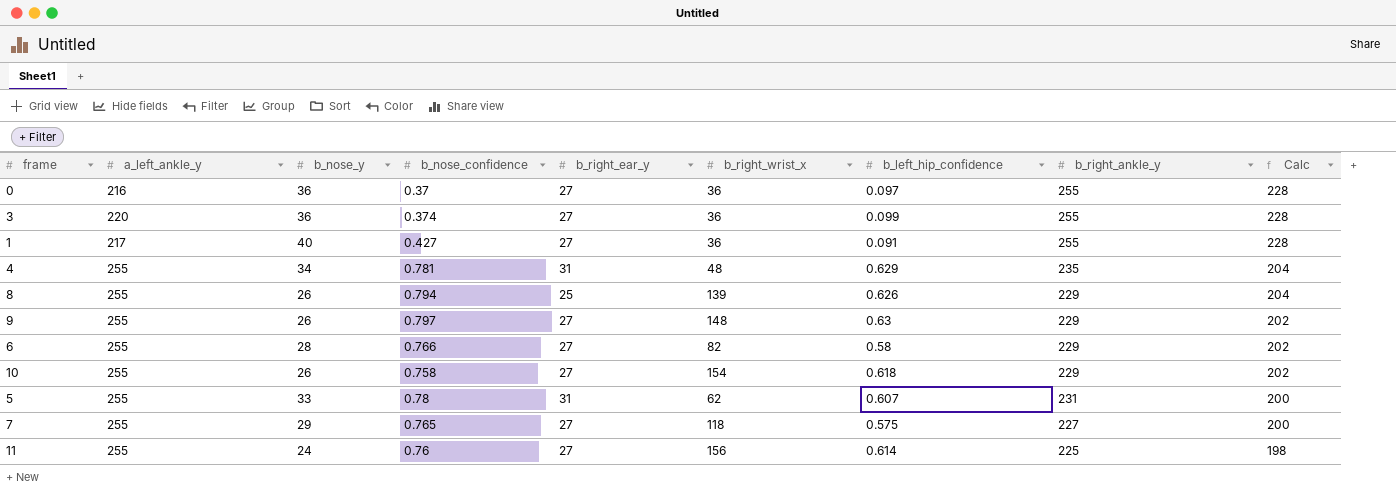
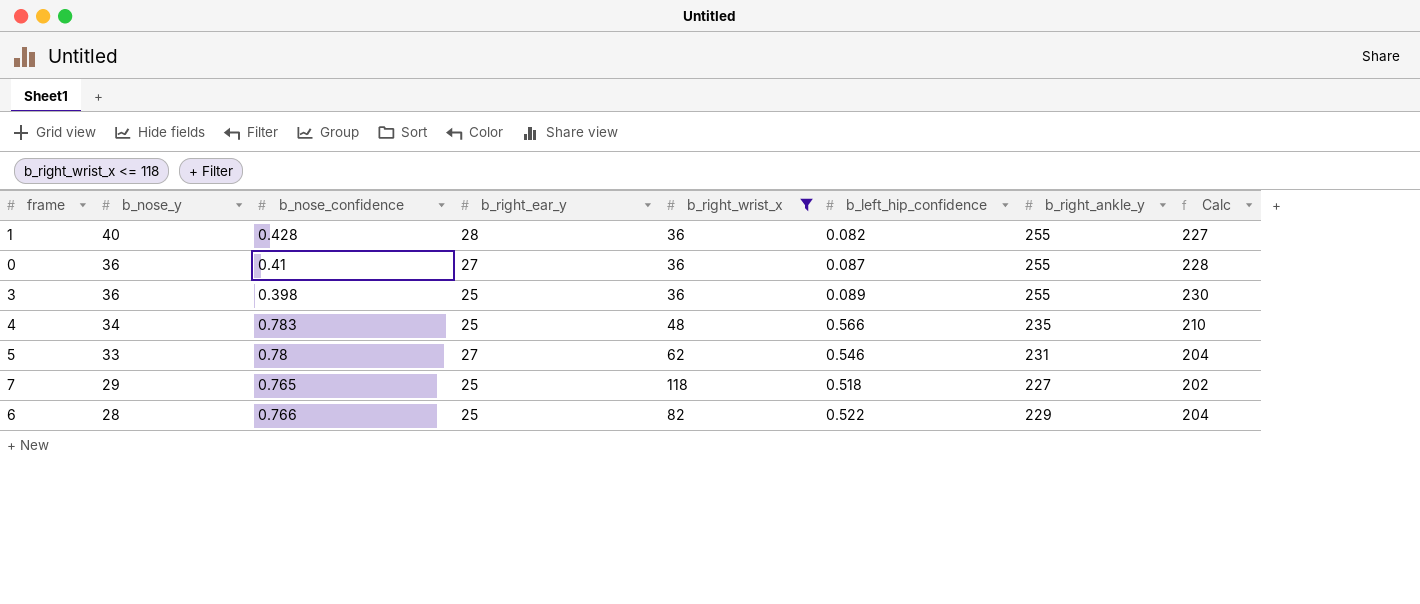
filter: none -> b_right_wrist_x <= 118
row order: Calc descending -> b_nose_y descending
column a_left_ankle_y | position: 2 -> none
1 | b_nose_confidence: 0.427 -> 0.428
1 | b_right_ear_y: 27 -> 28
1 | b_left_hip_confidence: 0.091 -> 0.082
1 | Calc: 228 -> 227
0 | b_nose_confidence: 0.37 -> 0.41
0 | b_left_hip_confidence: 0.097 -> 0.087
3 | b_nose_confidence: 0.374 -> 0.398
3 | b_right_ear_y: 27 -> 25
3 | b_left_hip_confidence: 0.099 -> 0.089
3 | Calc: 228 -> 230
4 | b_nose_confidence: 0.781 -> 0.783
4 | b_right_ear_y: 31 -> 25
4 | b_left_hip_confidence: 0.629 -> 0.566
4 | Calc: 204 -> 210
5 | b_right_ear_y: 31 -> 27
5 | b_left_hip_confidence: 0.607 -> 0.546
5 | Calc: 200 -> 204
7 | b_right_ear_y: 27 -> 25
7 | b_left_hip_confidence: 0.575 -> 0.518
7 | Calc: 200 -> 202
6 | b_right_ear_y: 27 -> 25
6 | b_left_hip_confidence: 0.58 -> 0.522
6 | Calc: 202 -> 204

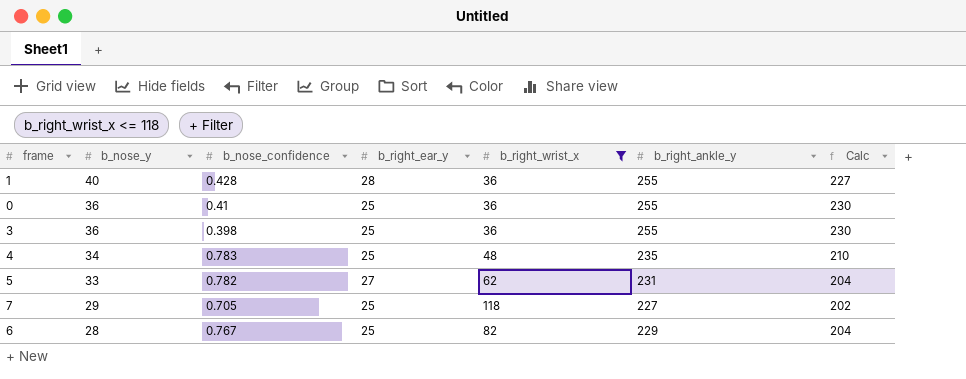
column b_left_hip_confidence | position: 6 -> none
0 | b_right_ear_y: 27 -> 25
0 | Calc: 228 -> 230
5 | b_nose_confidence: 0.78 -> 0.782
7 | b_nose_confidence: 0.765 -> 0.705
6 | b_nose_confidence: 0.766 -> 0.767

